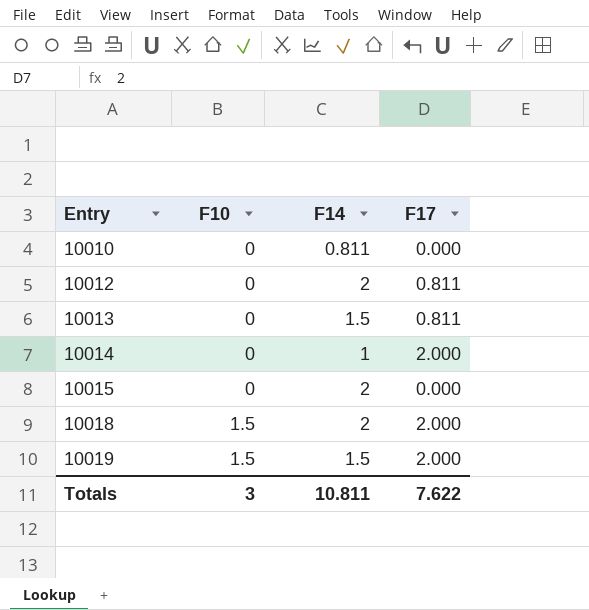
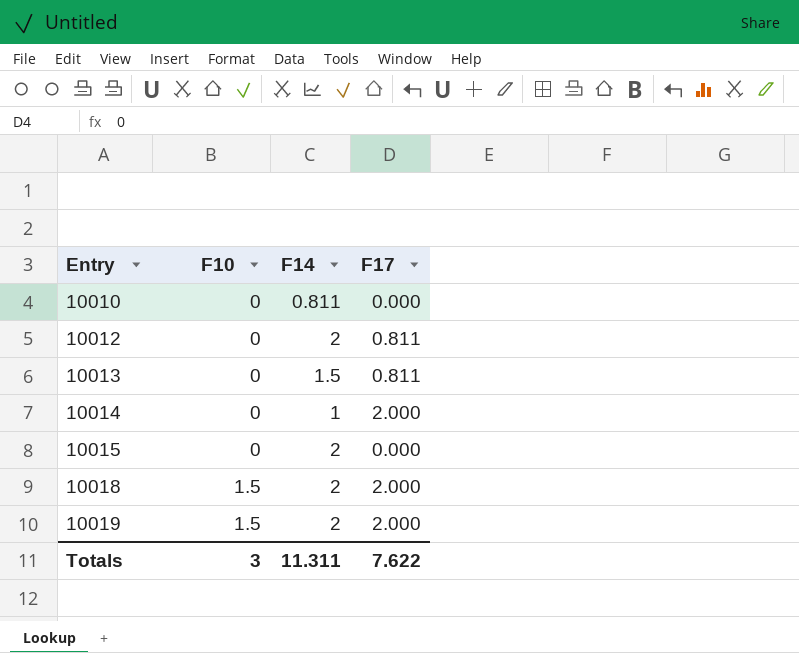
10019 | F14: 1.5 -> 2
Totals | F14: 10.811 -> 11.311

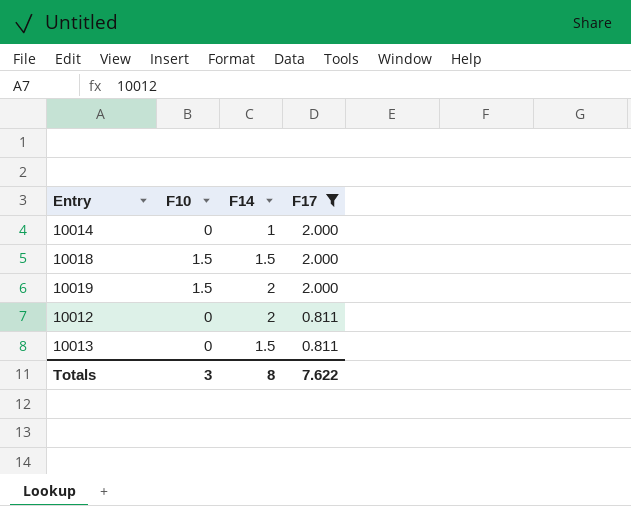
filter: none -> F17 != 0.000
row order: Entry ascending -> F17 descending
10018 | F14: 2 -> 1.5
Totals | F14: 11.311 -> 8

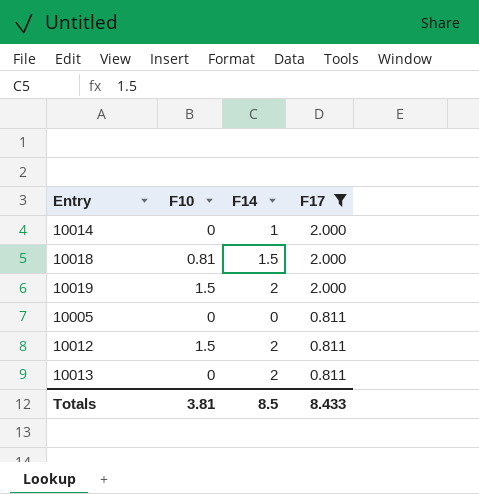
10018 | F10: 1.5 -> 0.81
row 10005: none -> 0 | 0 | 0.811
10012 | F10: 0 -> 1.5
10013 | F14: 1.5 -> 2
Totals | F10: 3 -> 3.81
Totals | F14: 8 -> 8.5
Totals | F17: 7.622 -> 8.433

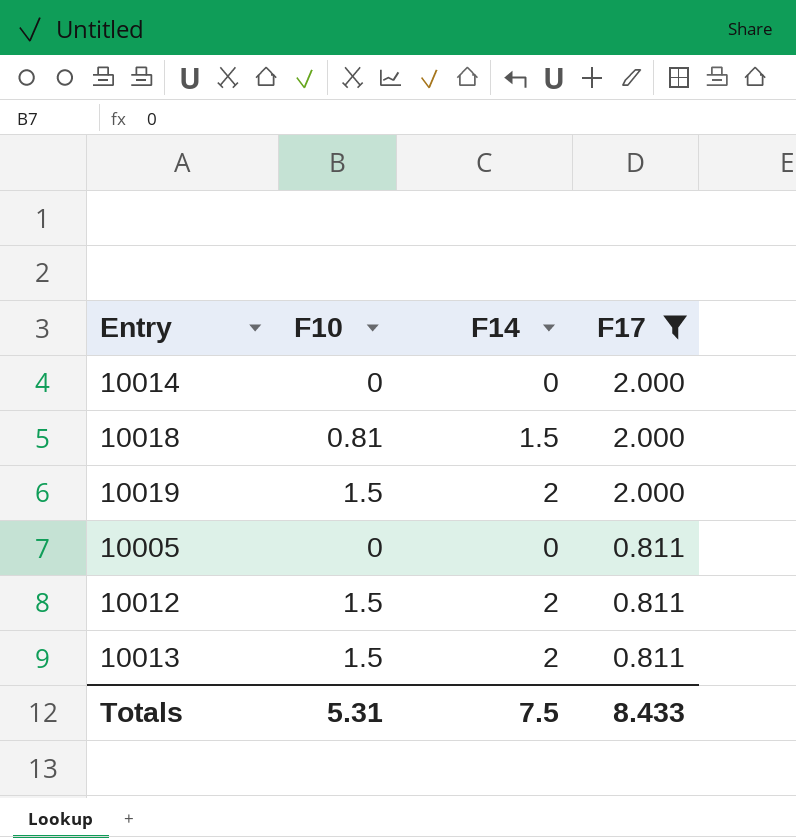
10014 | F14: 1 -> 0
10013 | F10: 0 -> 1.5
Totals | F10: 3.81 -> 5.31
Totals | F14: 8.5 -> 7.5

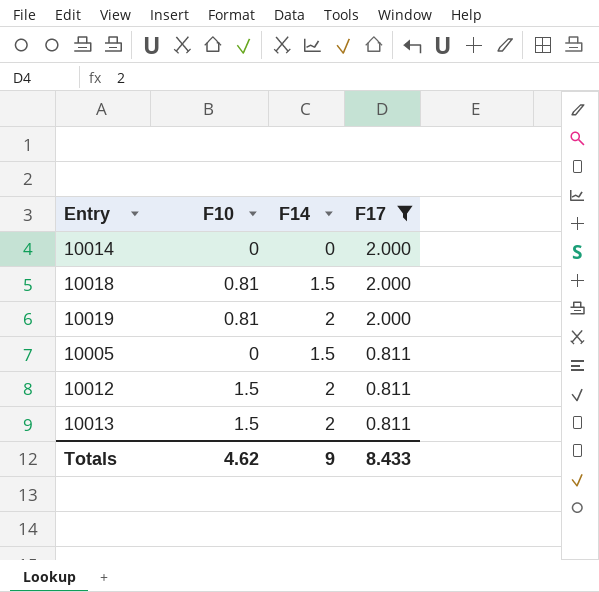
10019 | F10: 1.5 -> 0.81
10005 | F14: 0 -> 1.5
Totals | F10: 5.31 -> 4.62
Totals | F14: 7.5 -> 9

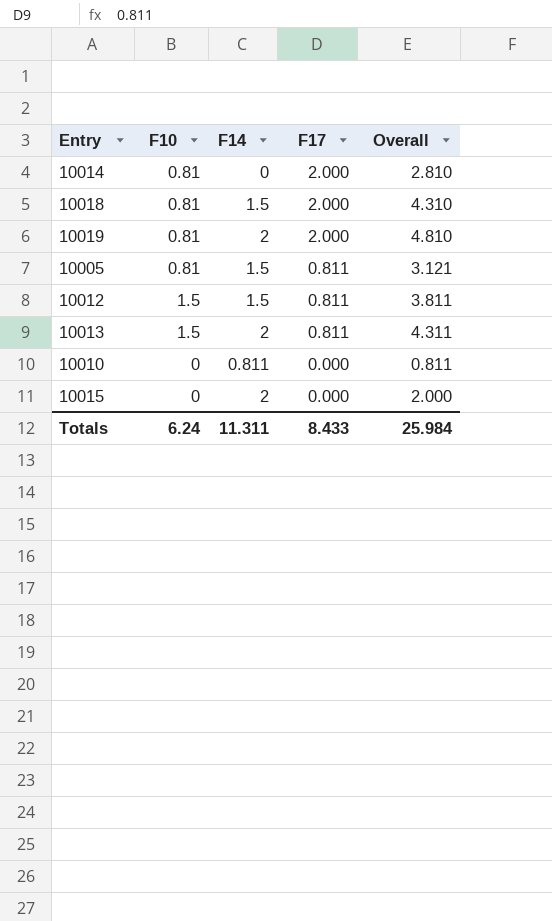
filter: F17 != 0.000 -> none
column Overall | formula: none -> [F10] + [F14] + [F17]
10014 | F10: 0 -> 0.81
10005 | F10: 0 -> 0.81
10012 | F14: 2 -> 1.5
Totals | F10: 4.62 -> 6.24
Totals | F14: 9 -> 11.311

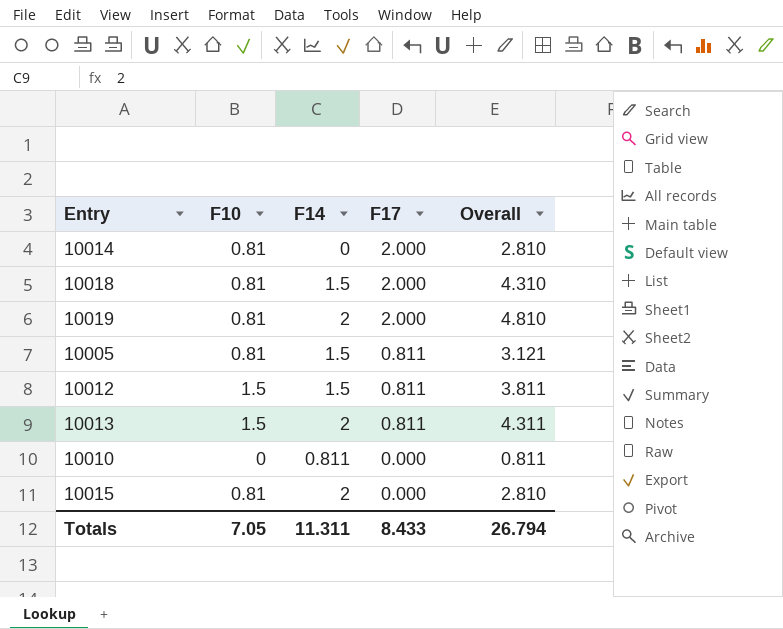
10015 | F10: 0 -> 0.81
10015 | Overall: 2.000 -> 2.810
Totals | F10: 6.24 -> 7.05
Totals | Overall: 25.984 -> 26.794

